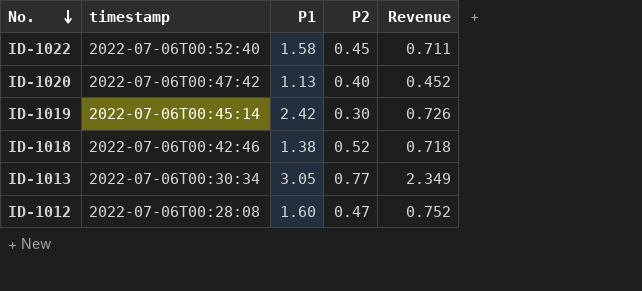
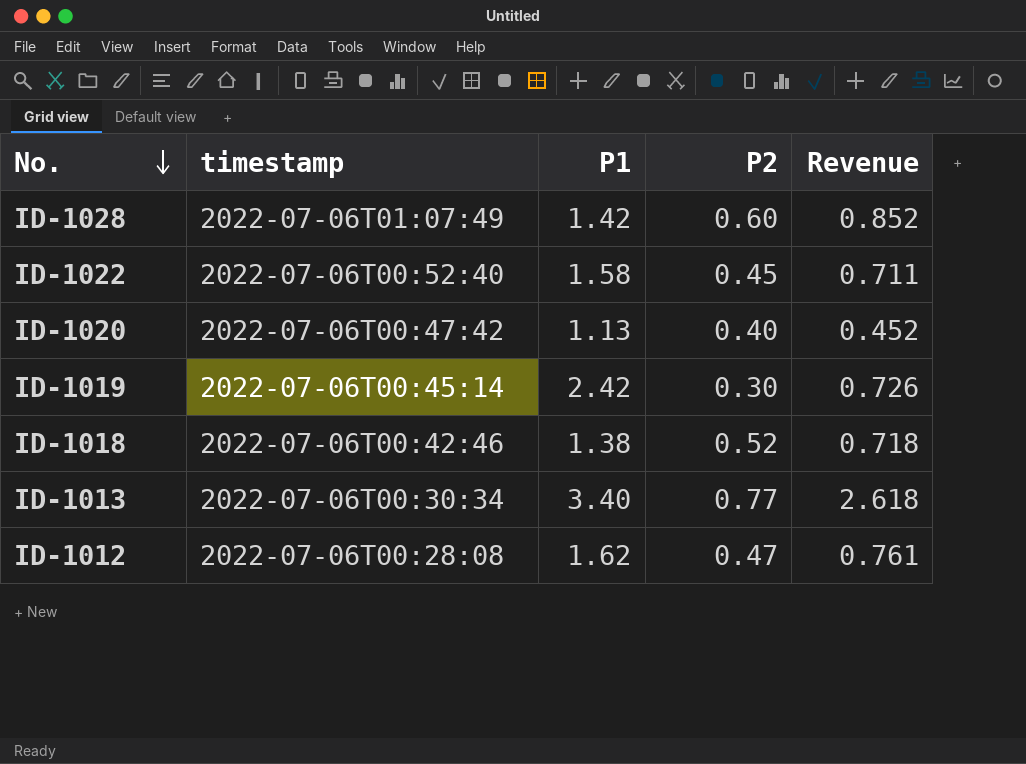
row ID-1028: none -> 2022-07-06T01:07:49 | 1.42 | 0.60 | 0.852
ID-1013 | P1: 3.05 -> 3.40
ID-1013 | Revenue: 2.349 -> 2.618
ID-1012 | P1: 1.60 -> 1.62
ID-1012 | Revenue: 0.752 -> 0.761

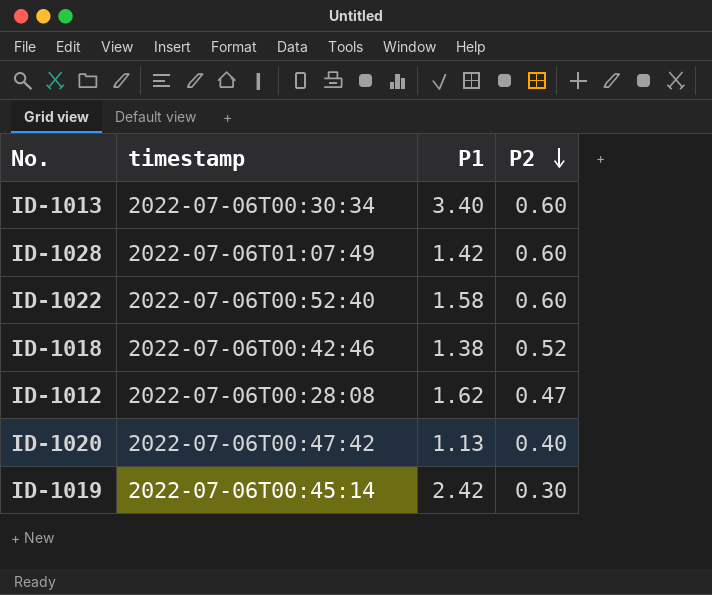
row order: No. descending -> P2 descending
column Revenue | formula: [P1] * [P2] -> none
ID-1013 | P2: 0.77 -> 0.60
ID-1022 | P2: 0.45 -> 0.60

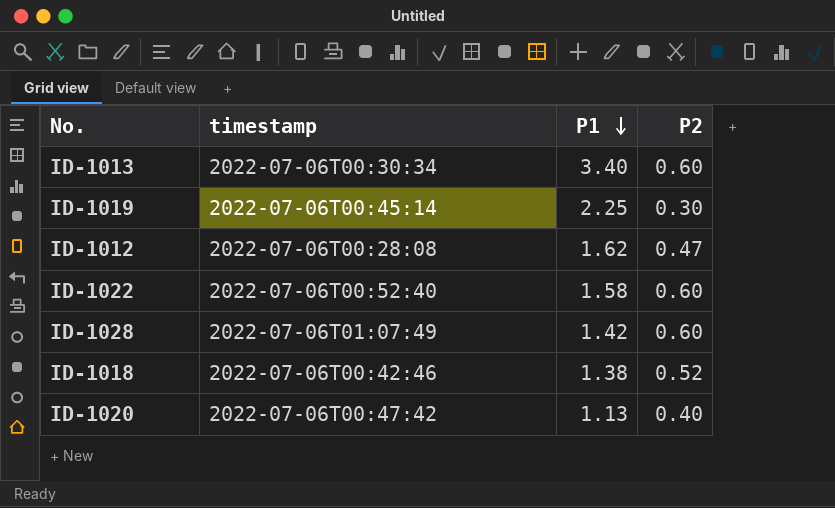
row order: P2 descending -> P1 descending
ID-1019 | P1: 2.42 -> 2.25

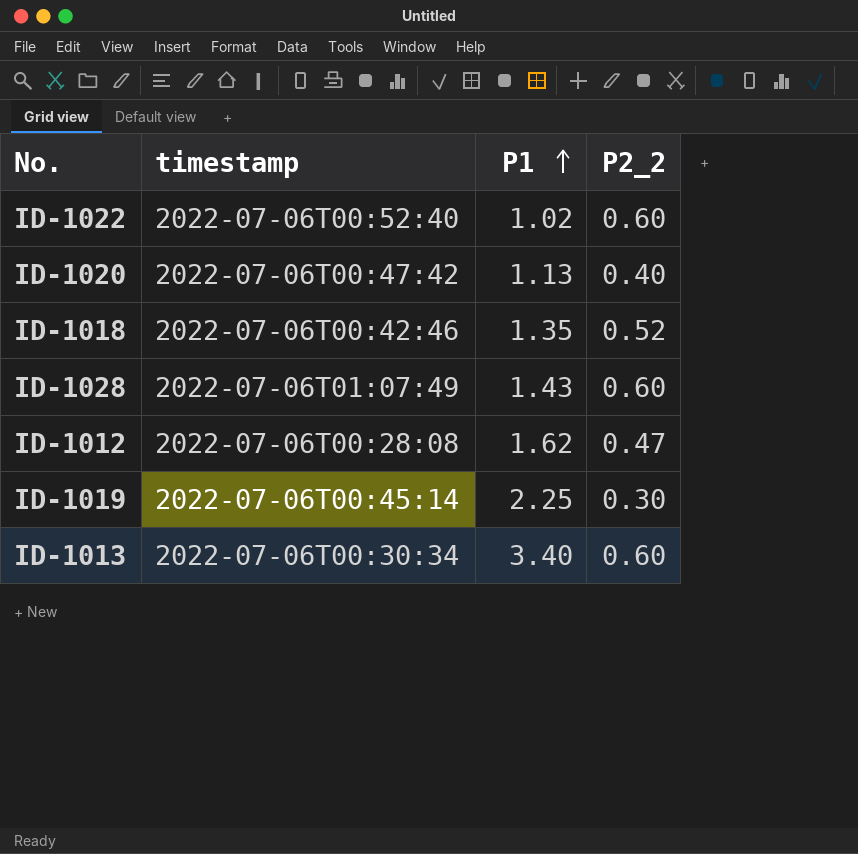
row order: P1 descending -> P1 ascending
column name: P2 -> P2_2
ID-1022 | P1: 1.58 -> 1.02
ID-1018 | P1: 1.38 -> 1.35
ID-1028 | P1: 1.42 -> 1.43

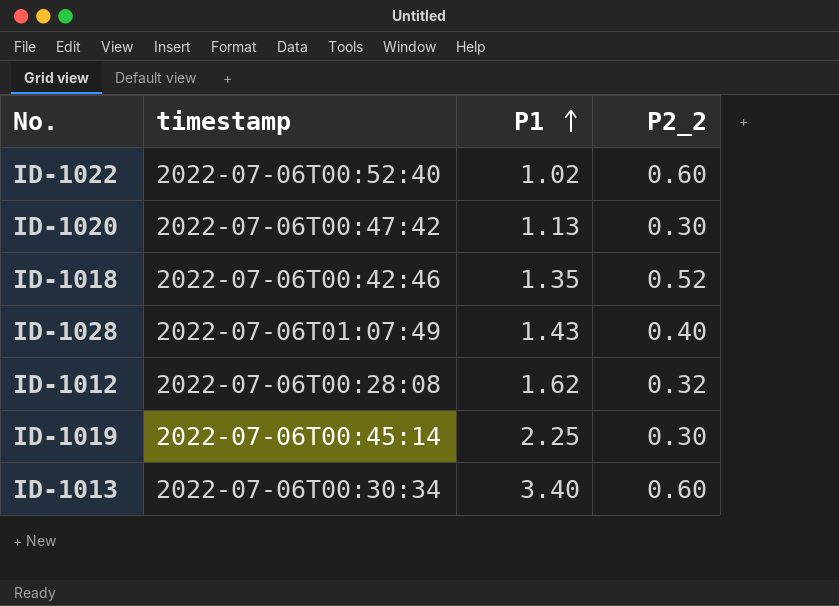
ID-1020 | P2_2: 0.40 -> 0.30
ID-1028 | P2_2: 0.60 -> 0.40
ID-1012 | P2_2: 0.47 -> 0.32

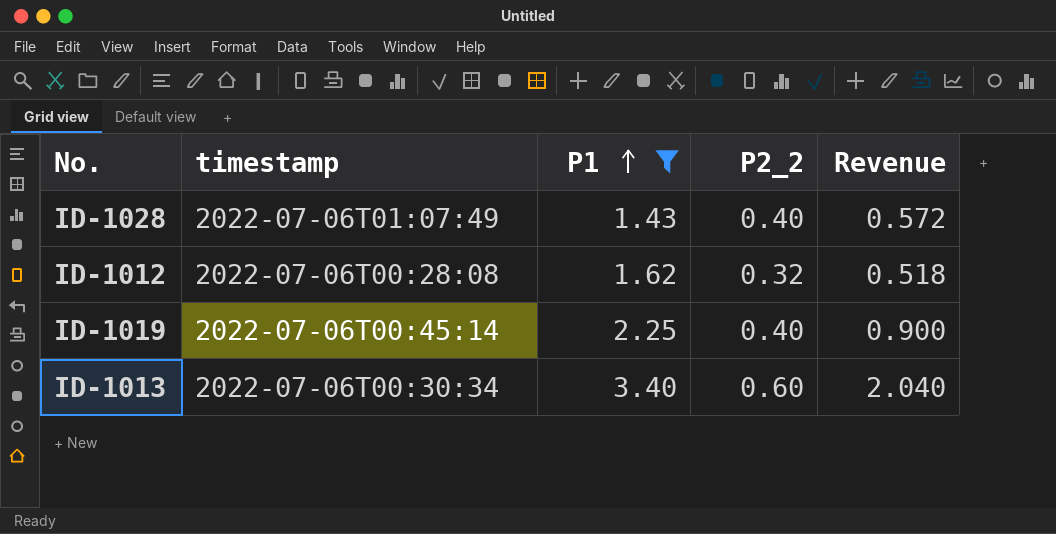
filter: none -> P1 >= 1.43
column Revenue | formula: none -> [P1] * [P2_2]
ID-1019 | P2_2: 0.30 -> 0.40

